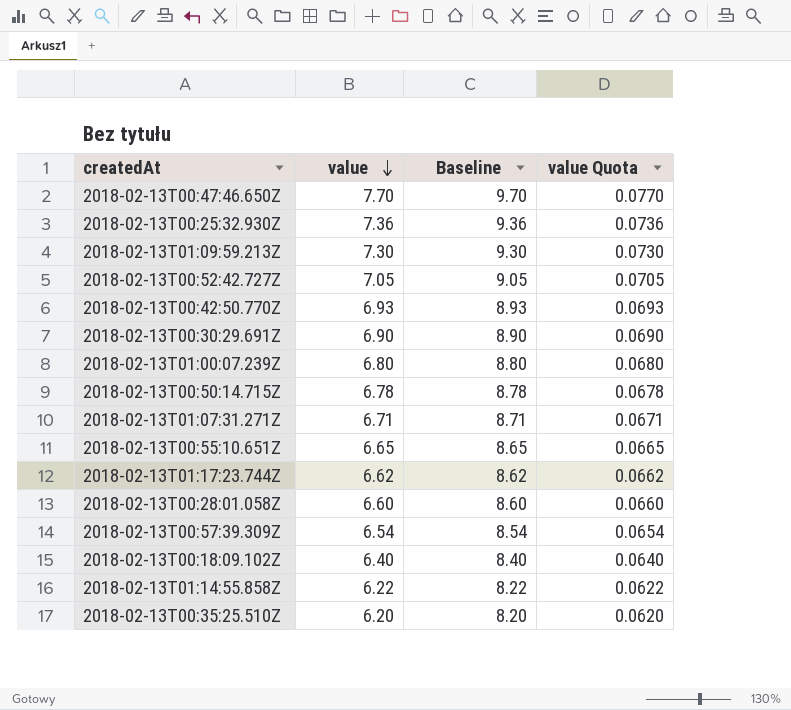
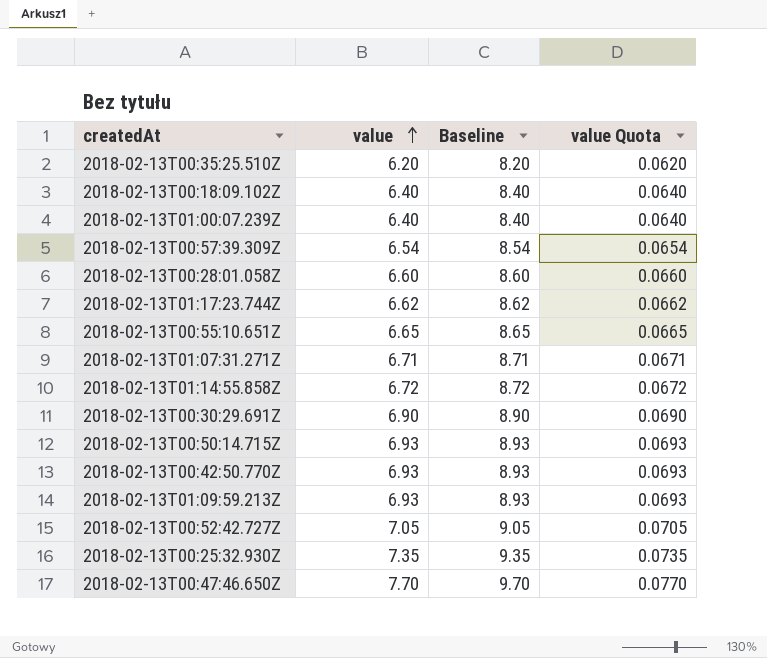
row order: value descending -> value ascending
2018-02-13T01:00:07.239Z | value: 6.80 -> 6.40
2018-02-13T01:00:07.239Z | Baseline: 8.80 -> 8.40
2018-02-13T01:00:07.239Z | value Quota: 0.0680 -> 0.0640
2018-02-13T01:14:55.858Z | value: 6.22 -> 6.72
2018-02-13T01:14:55.858Z | Baseline: 8.22 -> 8.72
2018-02-13T01:14:55.858Z | value Quota: 0.0622 -> 0.0672
2018-02-13T00:50:14.715Z | value: 6.78 -> 6.93
2018-02-13T00:50:14.715Z | Baseline: 8.78 -> 8.93
2018-02-13T00:50:14.715Z | value Quota: 0.0678 -> 0.0693
2018-02-13T01:09:59.213Z | value: 7.30 -> 6.93
2018-02-13T01:09:59.213Z | Baseline: 9.30 -> 8.93
2018-02-13T01:09:59.213Z | value Quota: 0.0730 -> 0.0693
2018-02-13T00:25:32.930Z | value: 7.36 -> 7.35
2018-02-13T00:25:32.930Z | Baseline: 9.36 -> 9.35
2018-02-13T00:25:32.930Z | value Quota: 0.0736 -> 0.0735

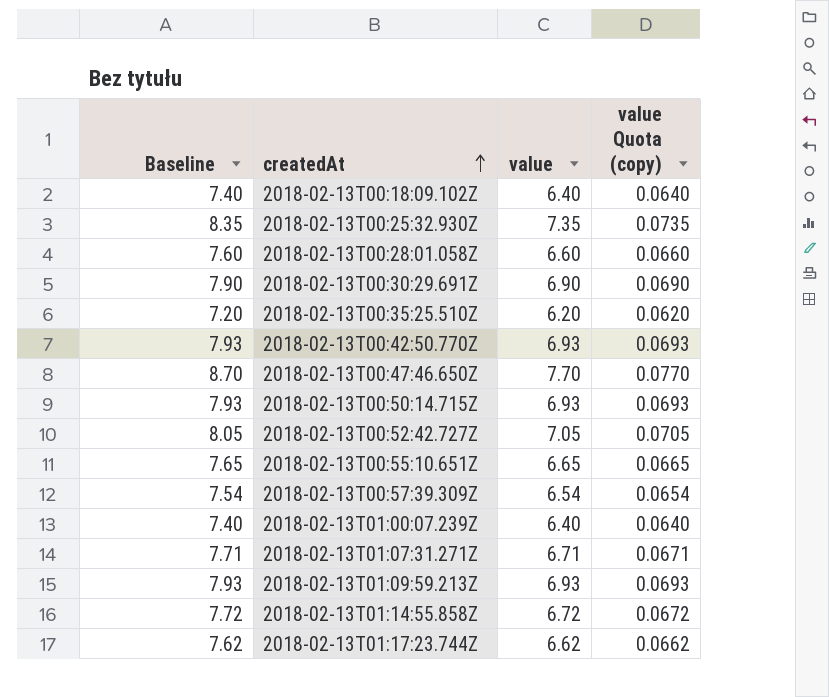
row order: value ascending -> createdAt ascending
column Baseline | formula: [value] + 2 -> [value] + 1
column Baseline | position: 3 -> 1
column name: value Quota -> value Quota (copy)

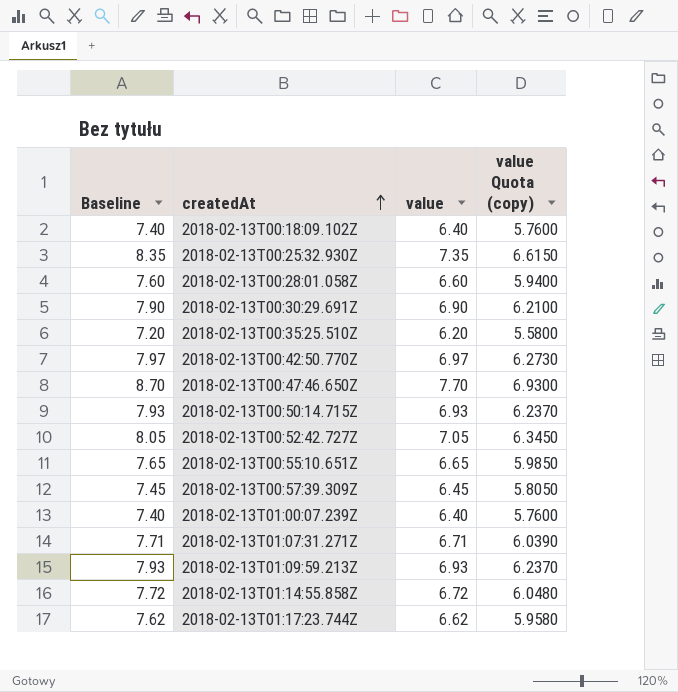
column value Quota (copy) | formula: [value] * 0.01 -> [value] * 0.9
2018-02-13T00:42:50.770Z | Baseline: 7.93 -> 7.97
2018-02-13T00:42:50.770Z | value: 6.93 -> 6.97
2018-02-13T00:57:39.309Z | Baseline: 7.54 -> 7.45
2018-02-13T00:57:39.309Z | value: 6.54 -> 6.45

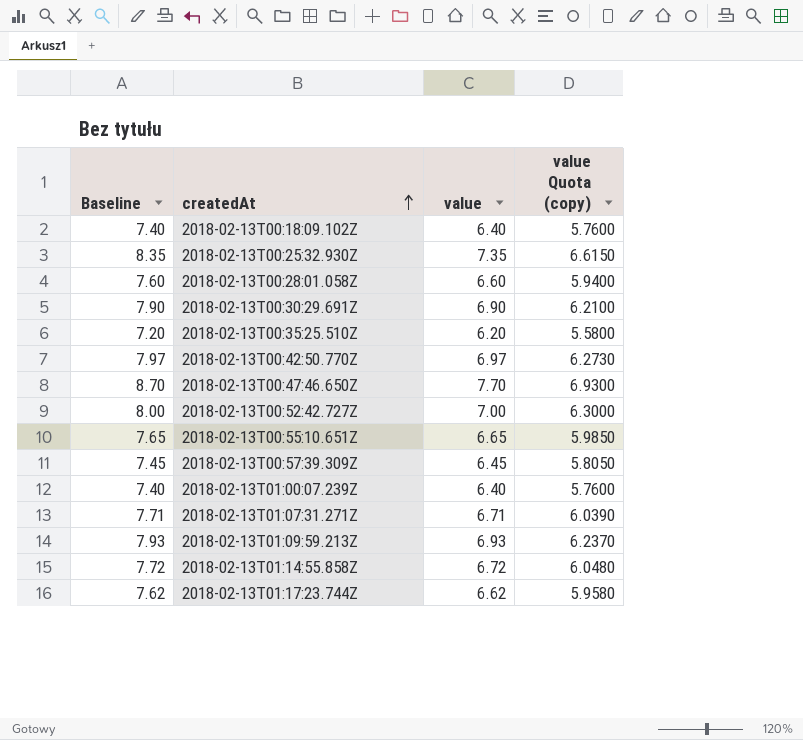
row 2018-02-13T00:50:14.715Z: 7.93 | 6.93 | 6.2370 -> none
2018-02-13T00:52:42.727Z | Baseline: 8.05 -> 8.00
2018-02-13T00:52:42.727Z | value: 7.05 -> 7.00
2018-02-13T00:52:42.727Z | value Quota (copy): 6.3450 -> 6.3000

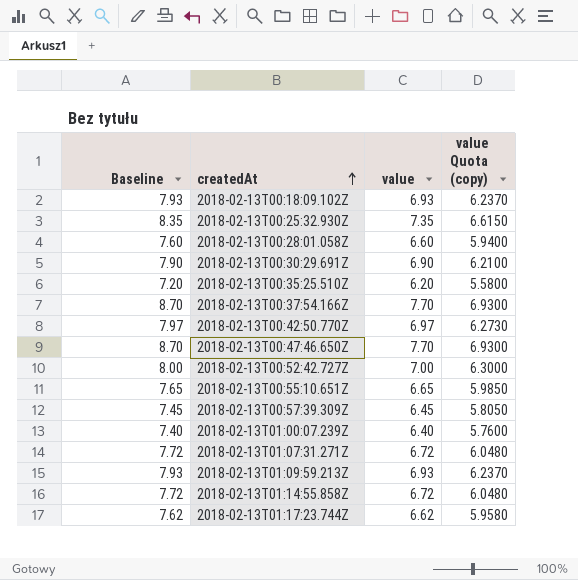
2018-02-13T00:18:09.102Z | Baseline: 7.40 -> 7.93
2018-02-13T00:18:09.102Z | value: 6.40 -> 6.93
2018-02-13T00:18:09.102Z | value Quota (copy): 5.7600 -> 6.2370
row 2018-02-13T00:37:54.166Z: none -> 8.70 | 7.70 | 6.9300
2018-02-13T01:07:31.271Z | Baseline: 7.71 -> 7.72
2018-02-13T01:07:31.271Z | value: 6.71 -> 6.72
2018-02-13T01:07:31.271Z | value Quota (copy): 6.0390 -> 6.0480

